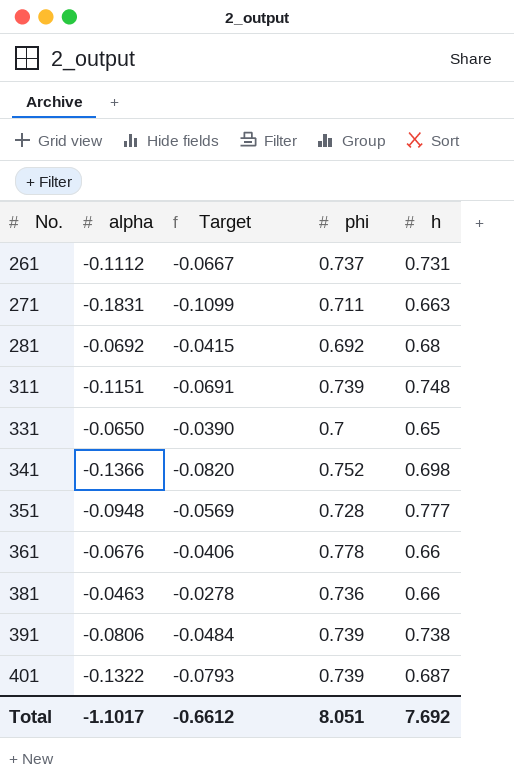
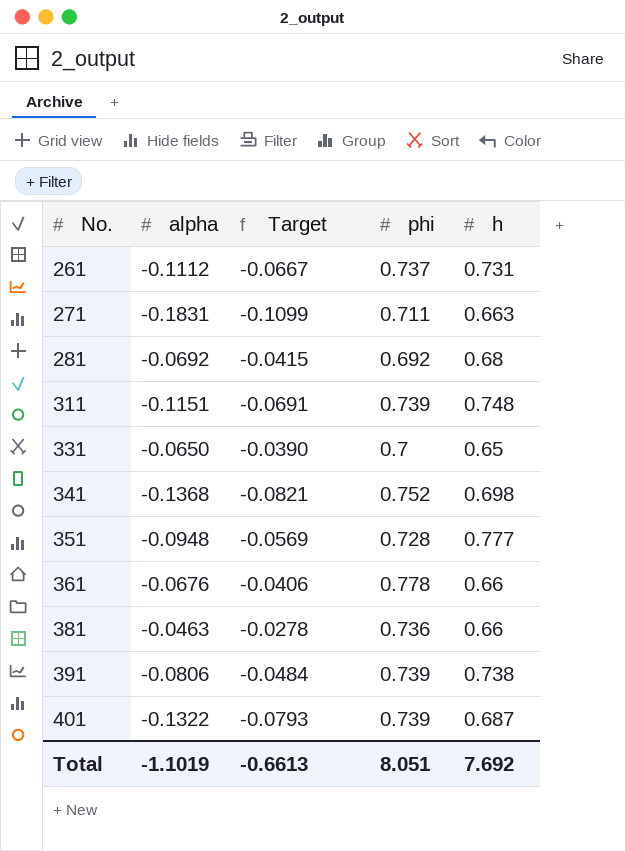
341 | alpha: -0.1366 -> -0.1368
341 | Target: -0.0820 -> -0.0821
Total | alpha: -1.1017 -> -1.1019
Total | Target: -0.6612 -> -0.6613

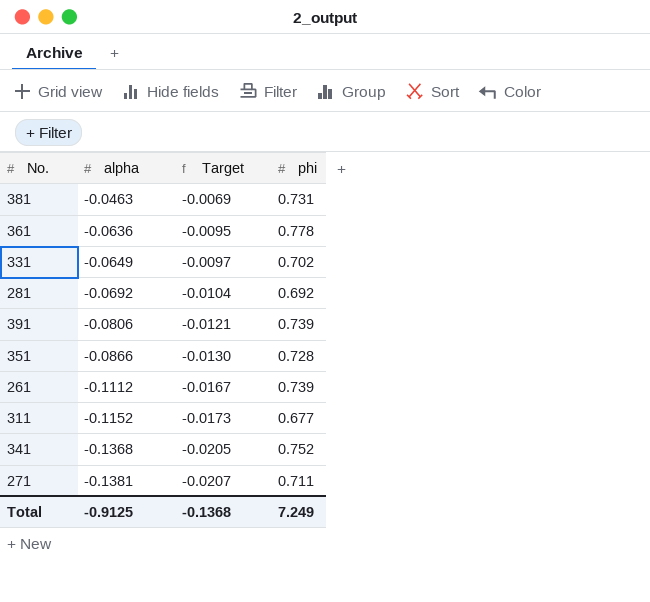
row order: No. ascending -> alpha descending
column h | position: 5 -> none
column Target | formula: [alpha] * 0.6 -> [alpha] * 0.15
row 401: -0.1322 | -0.0793 | 0.739 | 0.687 -> none
381 | phi: 0.736 -> 0.731
361 | alpha: -0.0676 -> -0.0636
331 | alpha: -0.0650 -> -0.0649
331 | phi: 0.7 -> 0.702
351 | alpha: -0.0948 -> -0.0866
261 | phi: 0.737 -> 0.739
311 | alpha: -0.1151 -> -0.1152
311 | phi: 0.739 -> 0.677
271 | alpha: -0.1831 -> -0.1381
Total | alpha: -1.1019 -> -0.9125
Total | Target: -0.6613 -> -0.1368
Total | phi: 8.051 -> 7.249

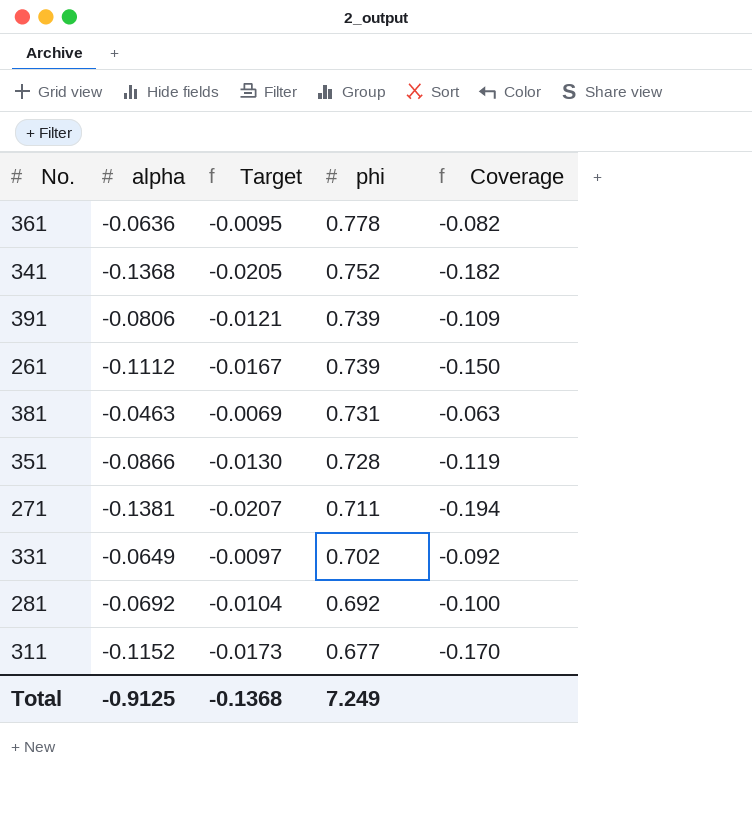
row order: alpha descending -> phi descending
column Coverage | formula: none -> [alpha] / [phi]

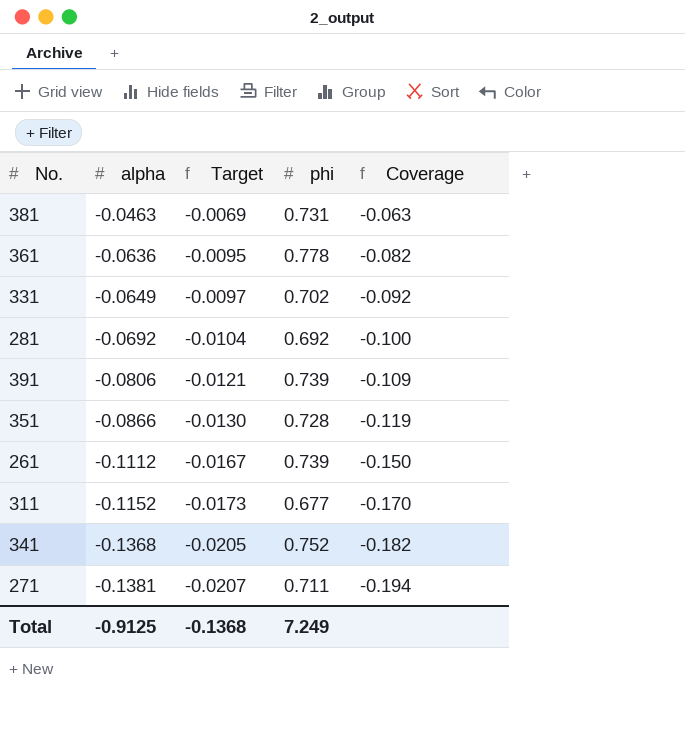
row order: phi descending -> alpha descending

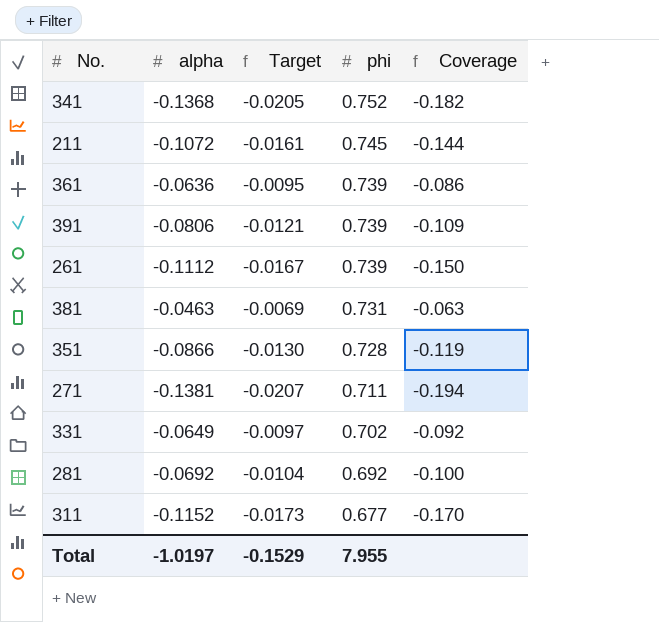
row order: alpha descending -> phi descending
row 211: none -> -0.1072 | -0.0161 | 0.745 | -0.144
361 | phi: 0.778 -> 0.739
361 | Coverage: -0.082 -> -0.086
Total | alpha: -0.9125 -> -1.0197
Total | Target: -0.1368 -> -0.1529
Total | phi: 7.249 -> 7.955

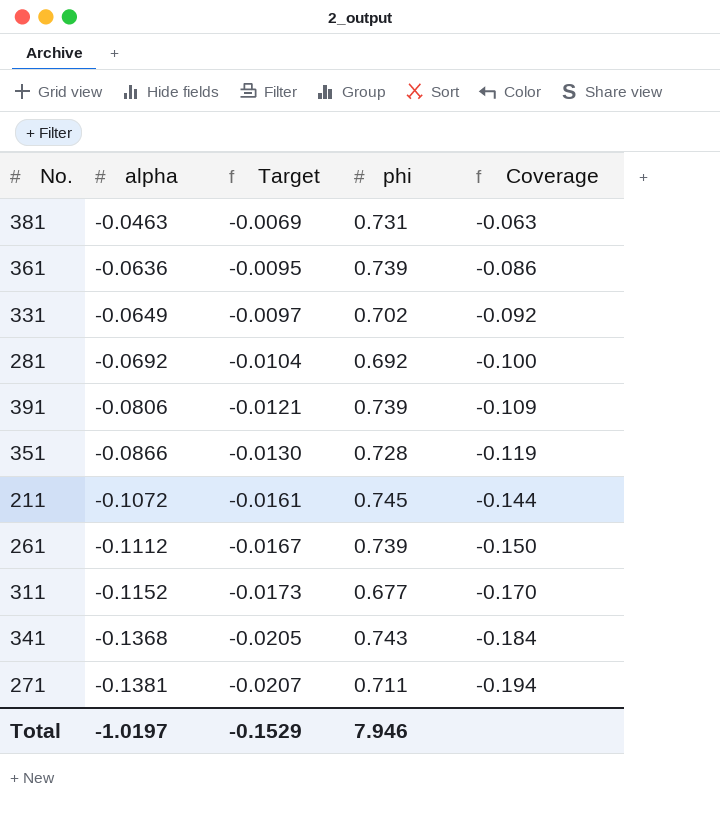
row order: phi descending -> alpha descending
341 | phi: 0.752 -> 0.743
341 | Coverage: -0.182 -> -0.184
Total | phi: 7.955 -> 7.946

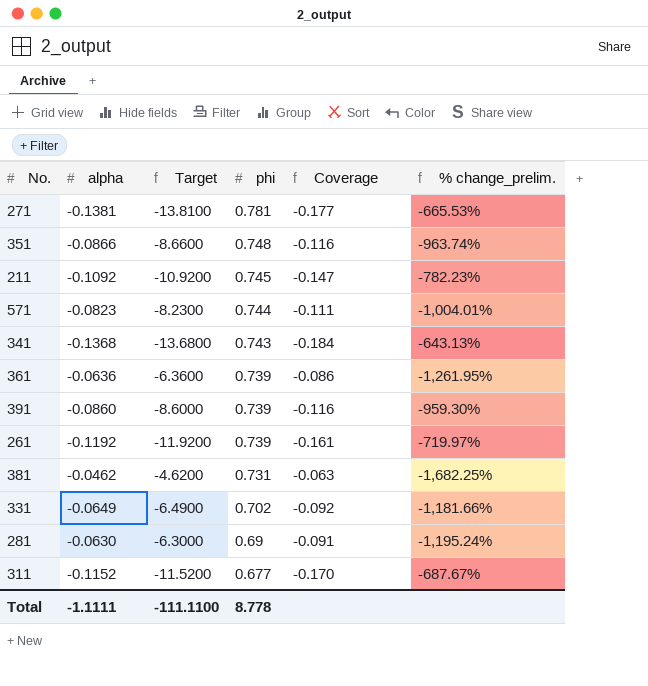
row order: alpha descending -> phi descending
column Target | formula: [alpha] * 0.15 -> [alpha] * 100
column % change_prelim. | formula: none -> ([phi] - [alpha]) / [alpha]
271 | phi: 0.711 -> 0.781
271 | Coverage: -0.194 -> -0.177
351 | phi: 0.728 -> 0.748
351 | Coverage: -0.119 -> -0.116
211 | alpha: -0.1072 -> -0.1092
211 | Coverage: -0.144 -> -0.147
row 571: none -> -0.0823 | -8.2300 | 0.744 | -0.111 | -1,004.01%
391 | alpha: -0.0806 -> -0.0860
391 | Coverage: -0.109 -> -0.116
261 | alpha: -0.1112 -> -0.1192
261 | Coverage: -0.150 -> -0.161
381 | alpha: -0.0463 -> -0.0462
281 | alpha: -0.0692 -> -0.0630
281 | phi: 0.692 -> 0.69
281 | Coverage: -0.100 -> -0.091
Total | alpha: -1.0197 -> -1.1111
Total | Target: -0.1529 -> -111.1100
Total | phi: 7.946 -> 8.778

